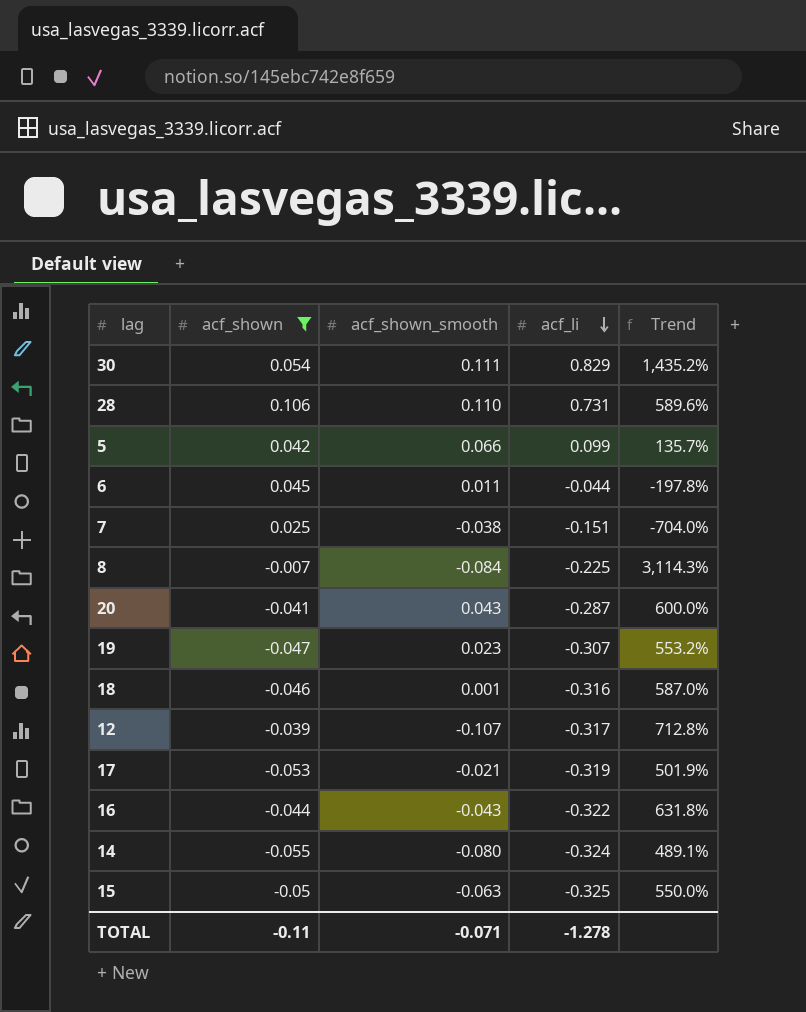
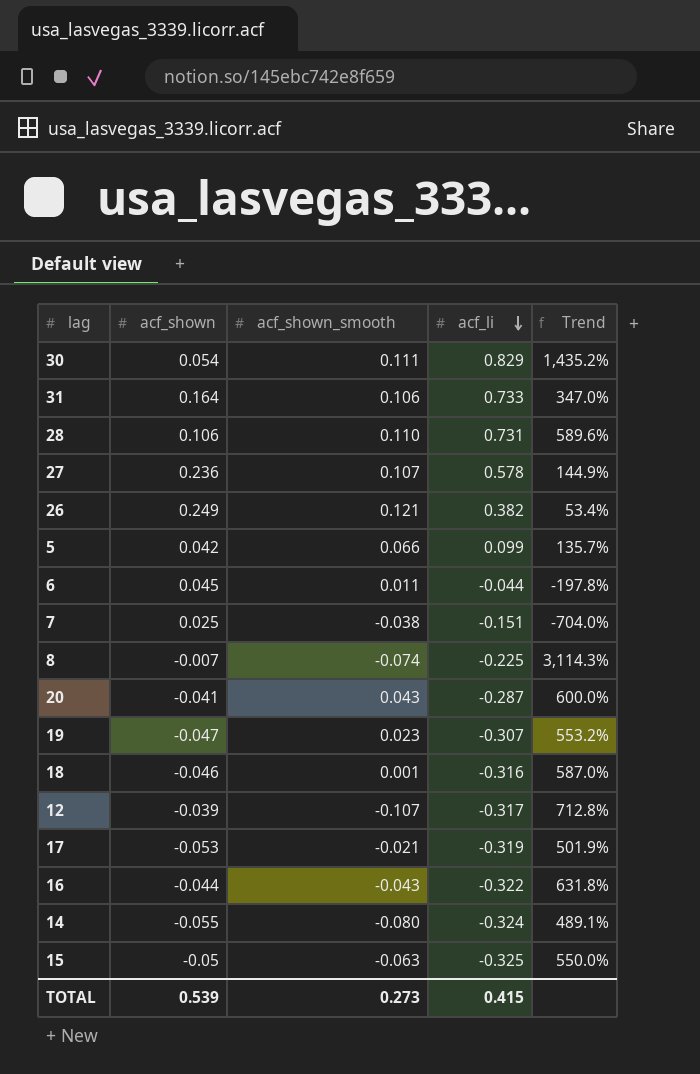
filter: acf_shown <= 0.106 -> none
8 | acf_shown_smooth: -0.084 -> -0.074
TOTAL | acf_shown: -0.11 -> 0.539
TOTAL | acf_shown_smooth: -0.071 -> 0.273
TOTAL | acf_li: -1.278 -> 0.415

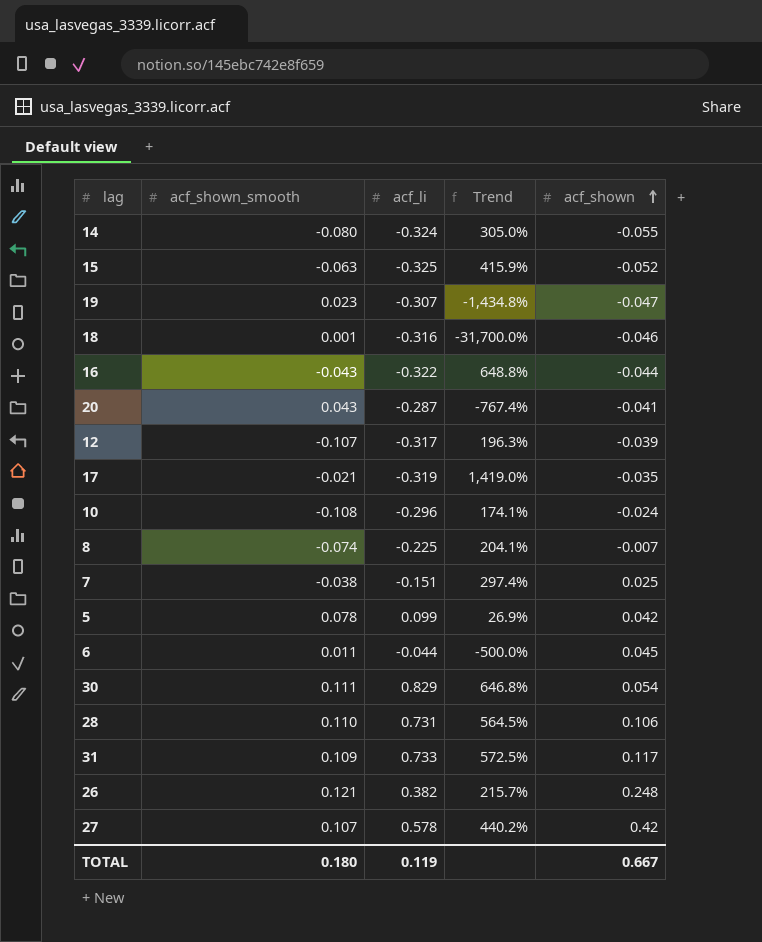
row order: acf_li descending -> acf_shown ascending
column Trend | formula: ([acf_li] - [acf_shown]) / [acf_shown] -> ([acf_li] - [acf_shown_smooth]) / [acf_shown_smooth]
column acf_shown | position: 2 -> 5
15 | acf_shown: -0.05 -> -0.052
17 | acf_shown: -0.053 -> -0.035
row 10: none -> -0.108 | -0.296 | 174.1% | -0.024
5 | acf_shown_smooth: 0.066 -> 0.078
31 | acf_shown_smooth: 0.106 -> 0.109
31 | acf_shown: 0.164 -> 0.117
26 | acf_shown: 0.249 -> 0.248
27 | acf_shown: 0.236 -> 0.42
TOTAL | acf_shown_smooth: 0.273 -> 0.180
TOTAL | acf_li: 0.415 -> 0.119
TOTAL | acf_shown: 0.539 -> 0.667

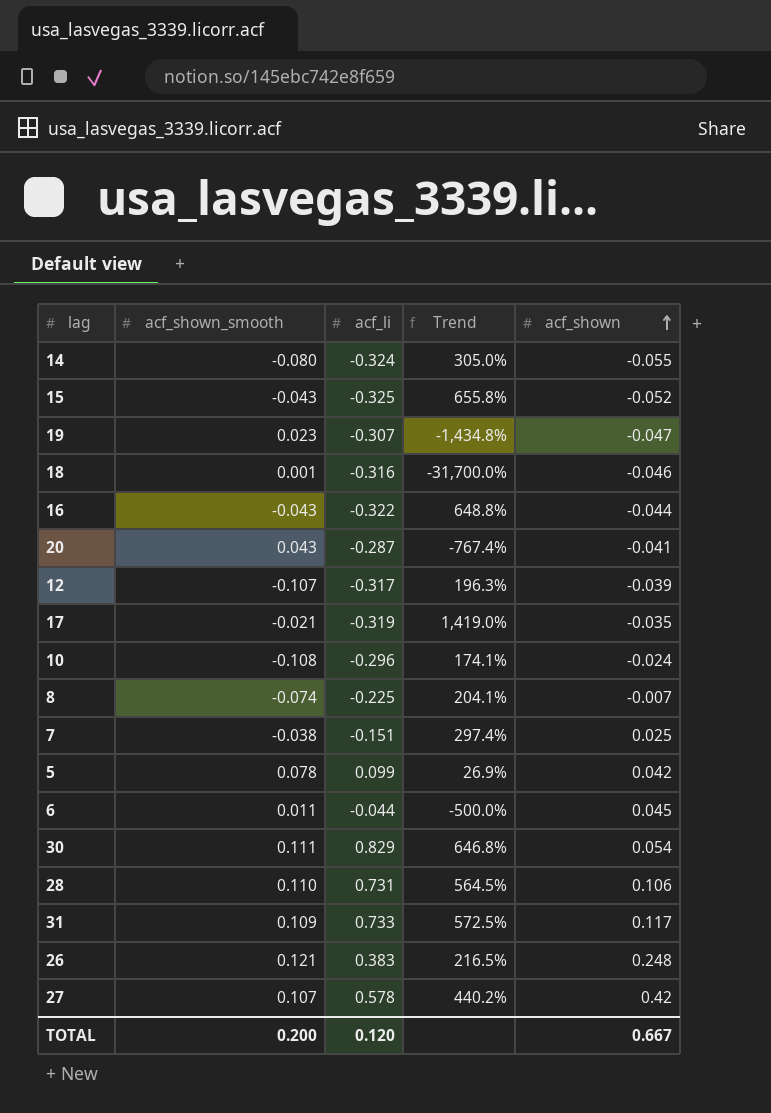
15 | acf_shown_smooth: -0.063 -> -0.043
15 | Trend: 415.9% -> 655.8%
26 | acf_li: 0.382 -> 0.383
26 | Trend: 215.7% -> 216.5%
TOTAL | acf_shown_smooth: 0.180 -> 0.200
TOTAL | acf_li: 0.119 -> 0.120

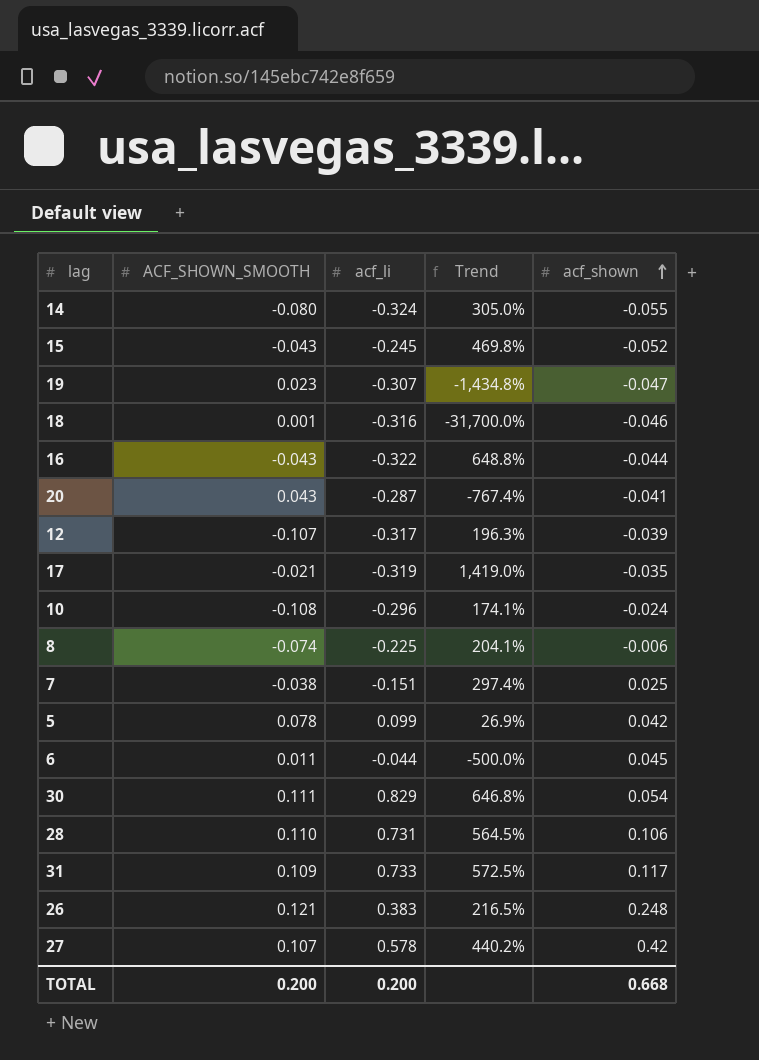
column name: acf_shown_smooth -> ACF_SHOWN_SMOOTH
15 | acf_li: -0.325 -> -0.245
15 | Trend: 655.8% -> 469.8%
8 | acf_shown: -0.007 -> -0.006
TOTAL | acf_li: 0.120 -> 0.200
TOTAL | acf_shown: 0.667 -> 0.668

